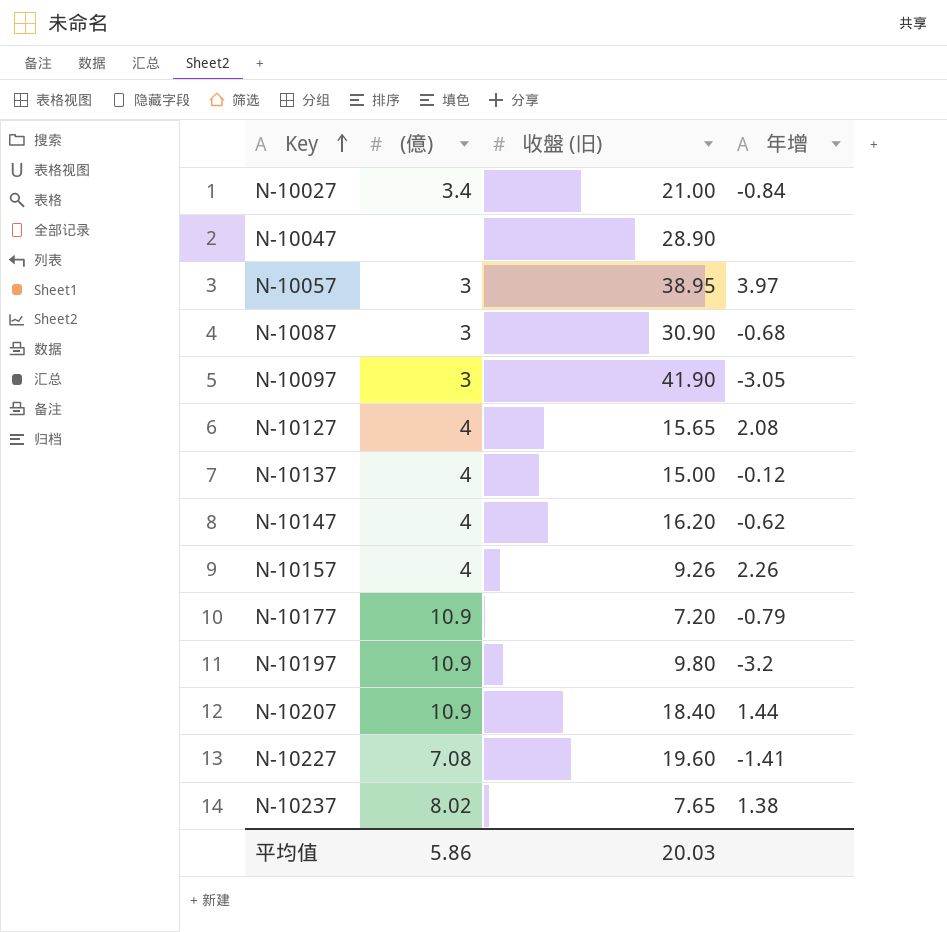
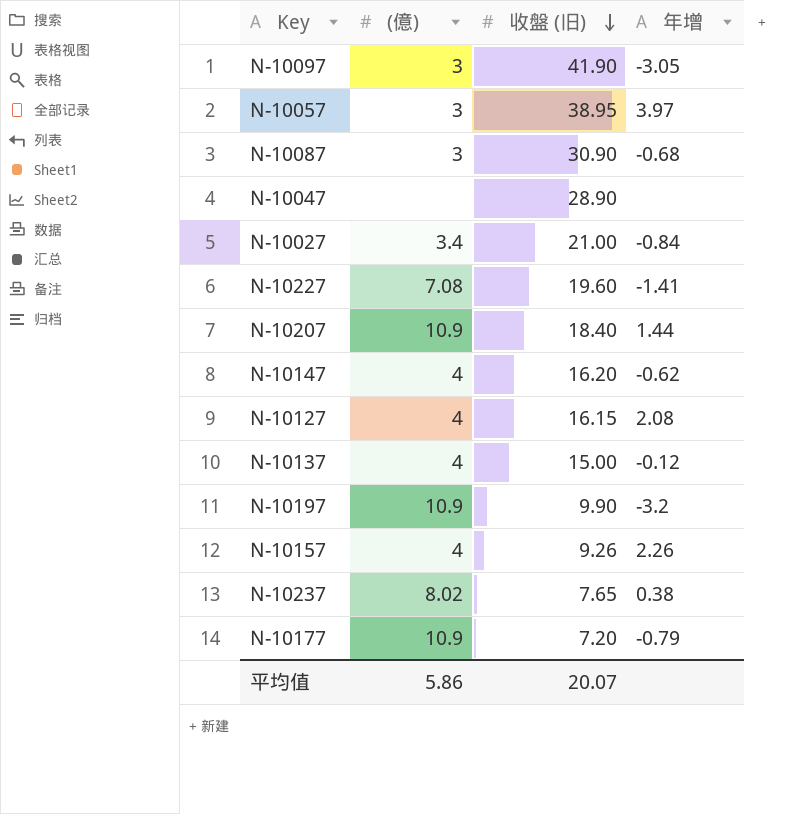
row order: Key ascending -> 收盤 (旧) descending
N-10127 | 收盤 (旧): 15.65 -> 16.15
N-10197 | 收盤 (旧): 9.80 -> 9.90
N-10237 | 年增: 1.38 -> 0.38
平均值 | 收盤 (旧): 20.03 -> 20.07

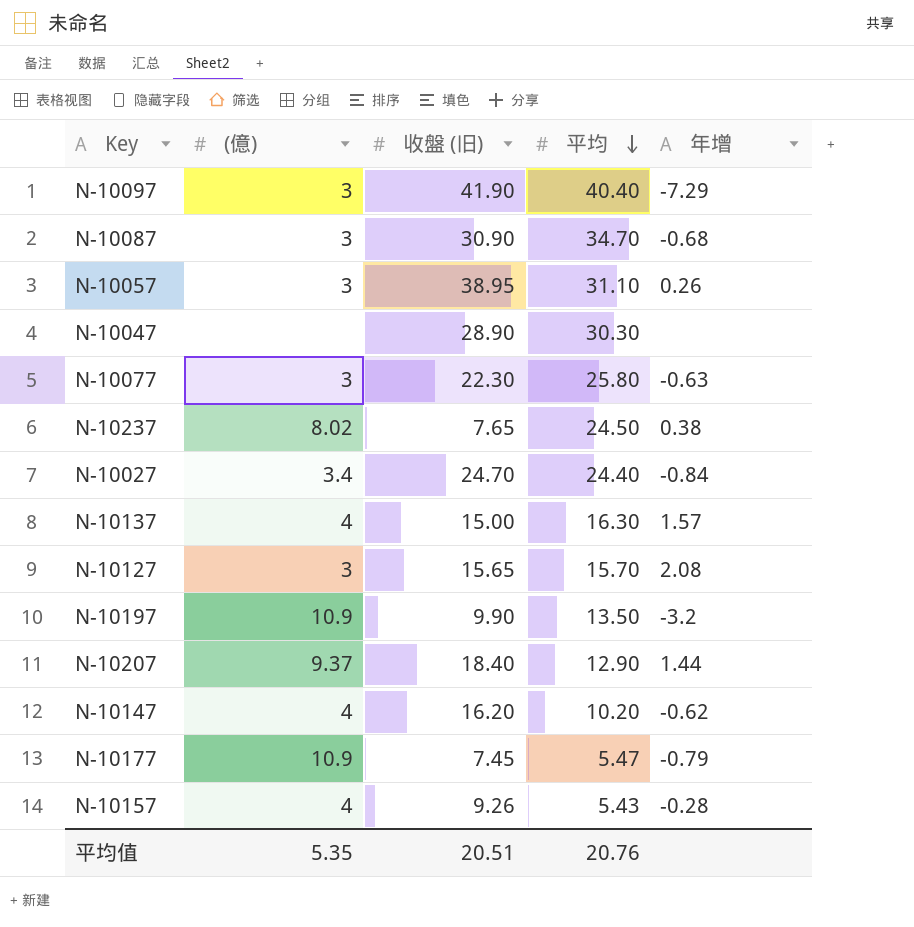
row order: 收盤 (旧) descending -> 平均 descending
column 平均 | position: none -> 4
row N-10227: 7.08 | 19.60 | -1.41 -> none
N-10097 | 年增: -3.05 -> -7.29
N-10057 | 年增: 3.97 -> 0.26
row N-10077: none -> 3 | 22.30 | 25.80 | -0.63
N-10027 | 收盤 (旧): 21.00 -> 24.70
N-10137 | 年增: -0.12 -> 1.57
N-10127 | (億): 4 -> 3
N-10127 | 收盤 (旧): 16.15 -> 15.65
N-10207 | (億): 10.9 -> 9.37
N-10177 | 收盤 (旧): 7.20 -> 7.45
N-10157 | 年增: 2.26 -> -0.28
平均值 | (億): 5.86 -> 5.35
平均值 | 收盤 (旧): 20.07 -> 20.51

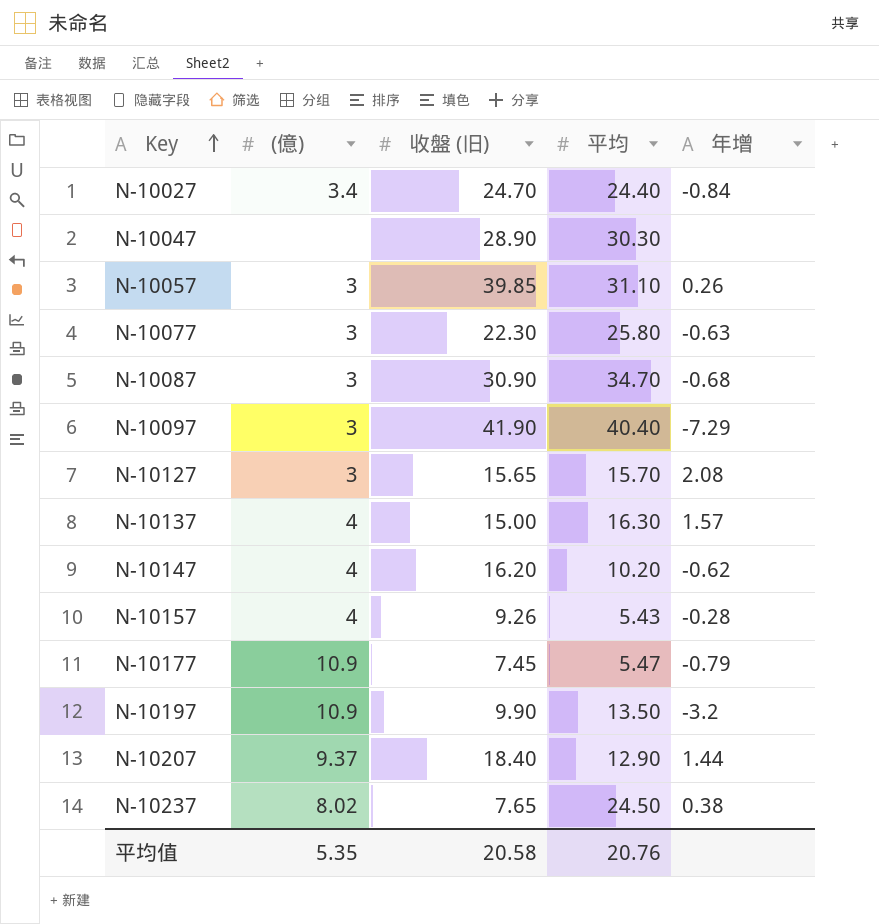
row order: 平均 descending -> Key ascending
N-10057 | 收盤 (旧): 38.95 -> 39.85
平均值 | 收盤 (旧): 20.51 -> 20.58

